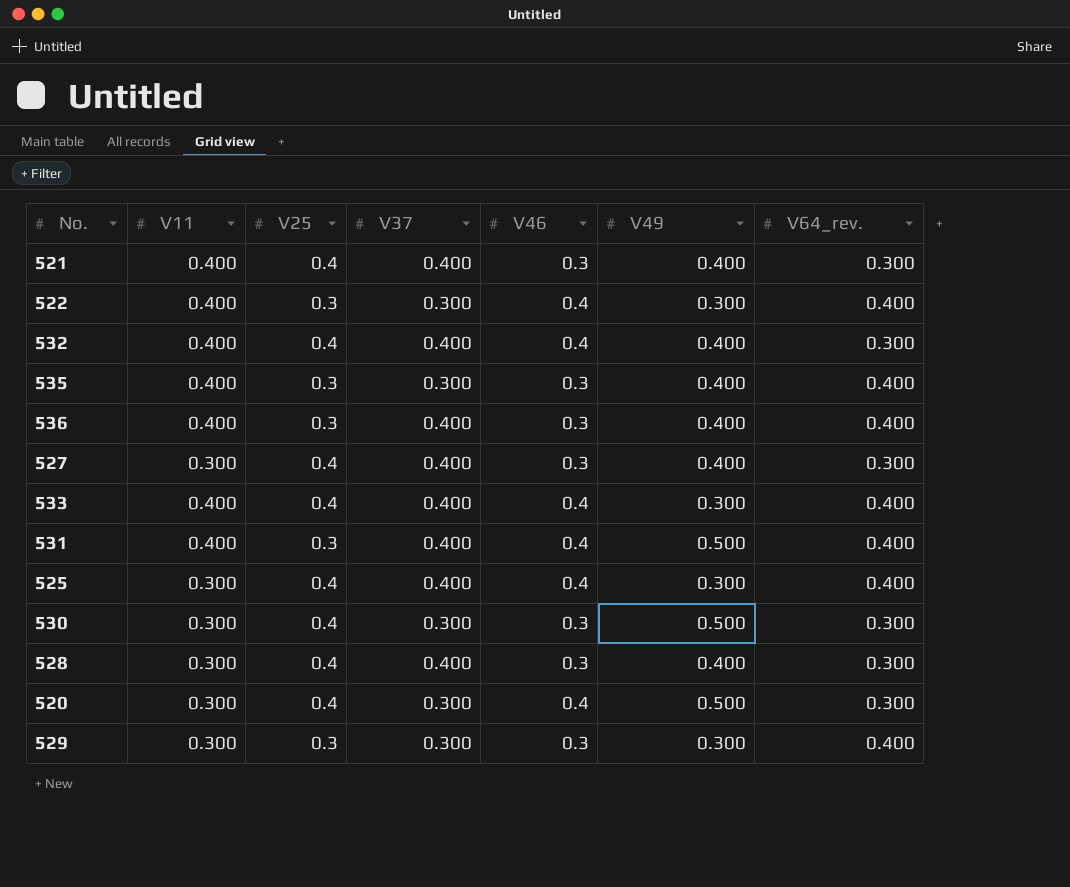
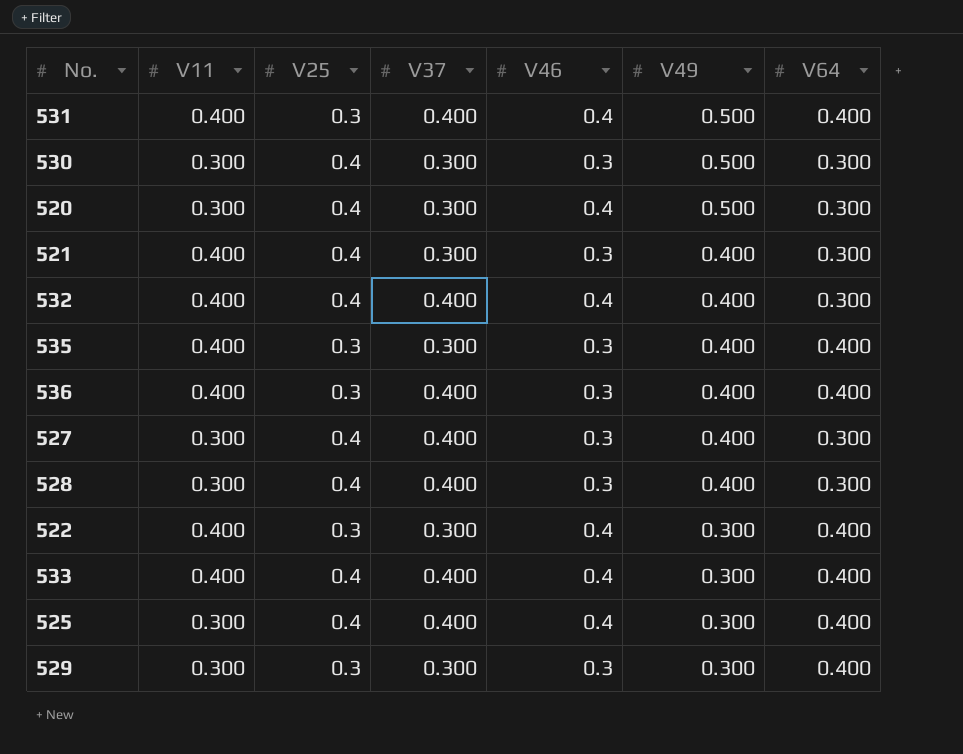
row order: none -> V49 descending
column name: V64_rev. -> V64
521 | V37: 0.400 -> 0.300

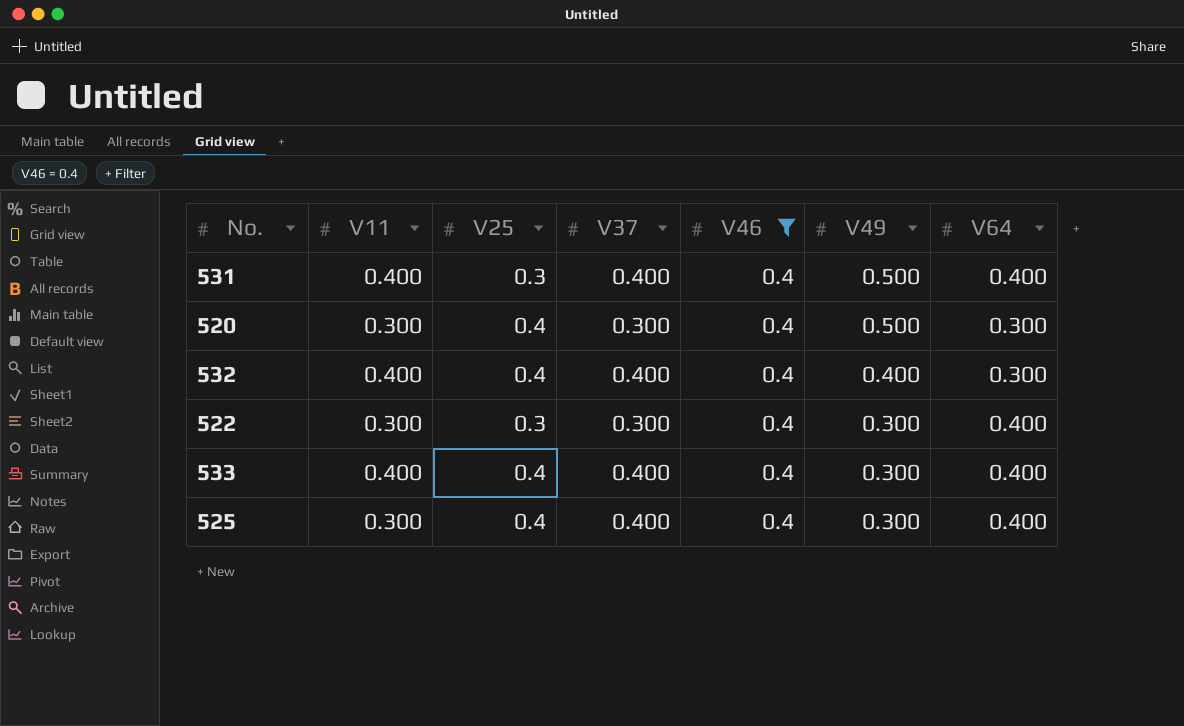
filter: none -> V46 = 0.4
522 | V11: 0.400 -> 0.300

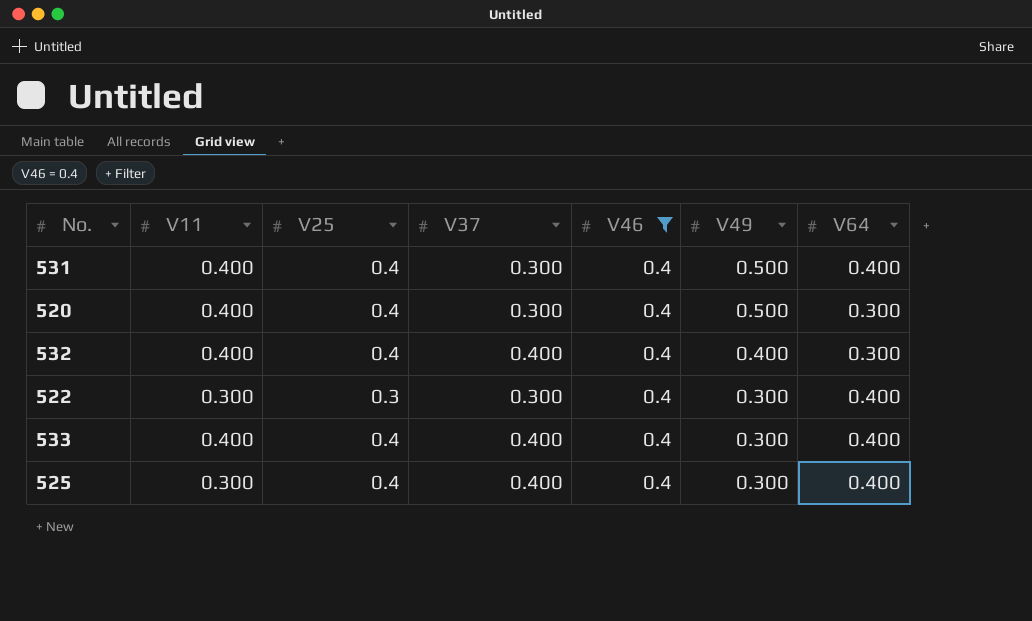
531 | V25: 0.3 -> 0.4
531 | V37: 0.400 -> 0.300
520 | V11: 0.300 -> 0.400

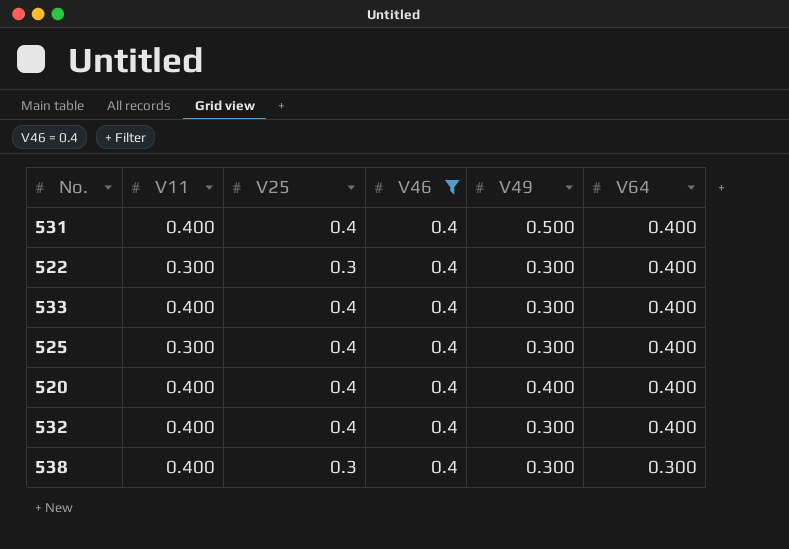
row order: V49 descending -> V64 descending
column V37 | position: 4 -> none
520 | V49: 0.500 -> 0.400
520 | V64: 0.300 -> 0.400
532 | V49: 0.400 -> 0.300
532 | V64: 0.300 -> 0.400
row 538: none -> 0.400 | 0.3 | 0.4 | 0.300 | 0.300

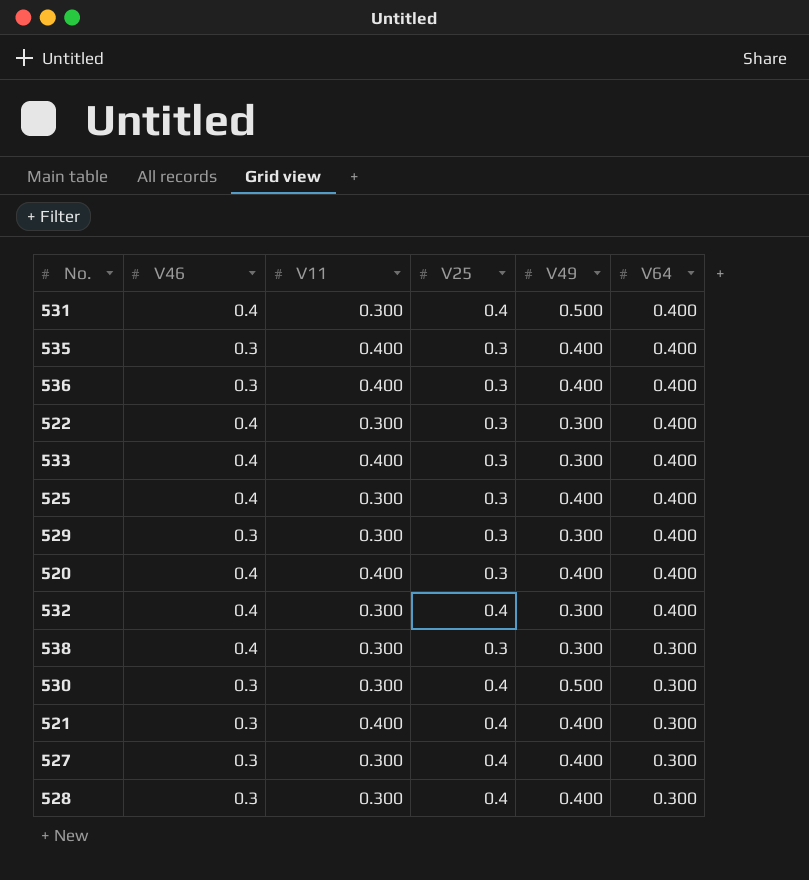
filter: V46 = 0.4 -> none
column V46 | position: 4 -> 2
531 | V11: 0.400 -> 0.300
533 | V25: 0.4 -> 0.3
525 | V25: 0.4 -> 0.3
525 | V49: 0.300 -> 0.400
520 | V25: 0.4 -> 0.3
532 | V11: 0.400 -> 0.300
538 | V11: 0.400 -> 0.300

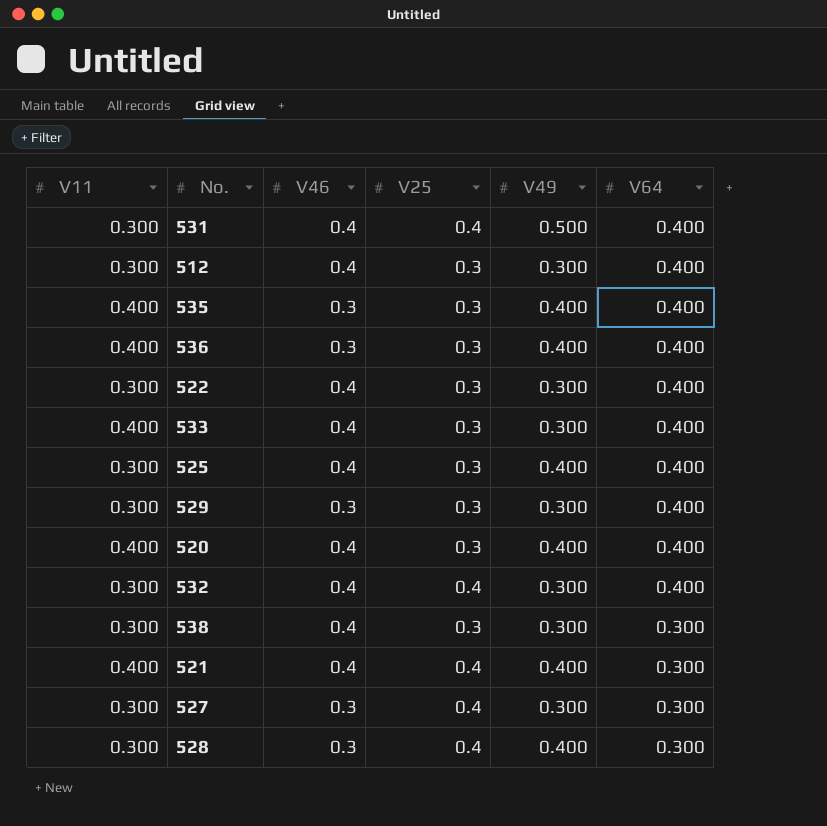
column V11 | position: 3 -> 1
row 530: 0.3 | 0.300 | 0.4 | 0.500 | 0.300 -> none
row 512: none -> 0.300 | 0.4 | 0.3 | 0.300 | 0.400
521 | V46: 0.3 -> 0.4
527 | V49: 0.400 -> 0.300

